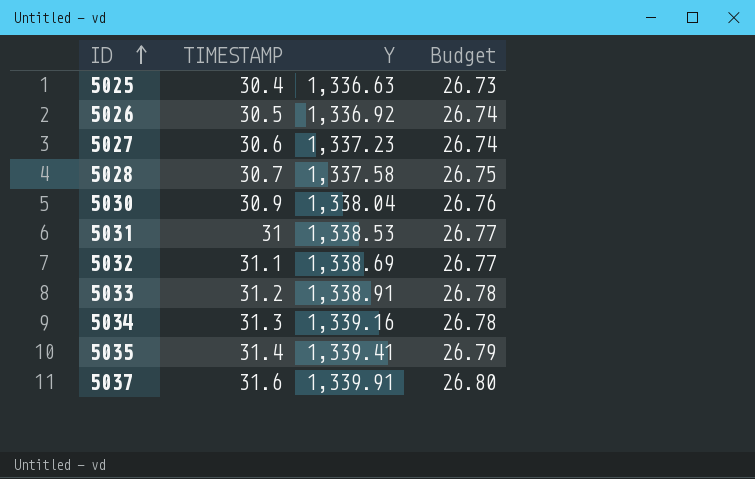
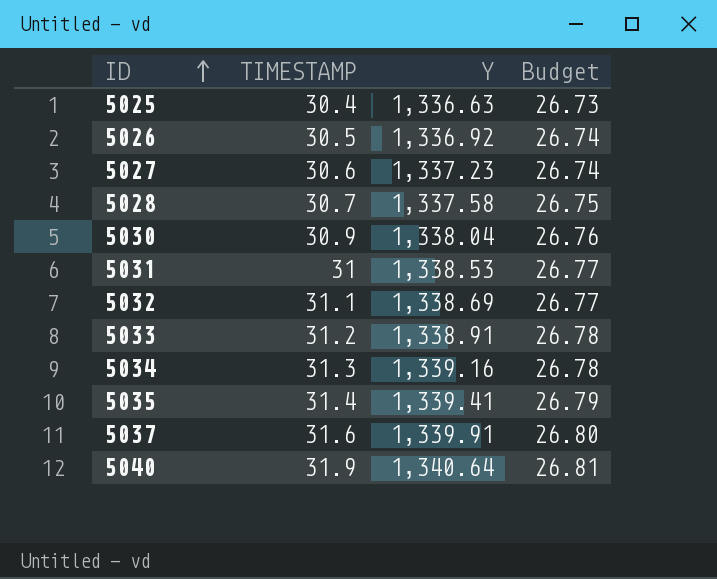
row 5040: none -> 31.9 | 1,340.64 | 26.81

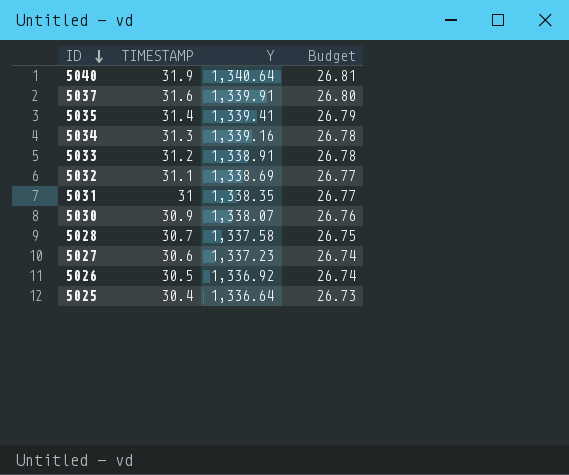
row order: ID ascending -> ID descending
5031 | Y: 1,338.53 -> 1,338.35
5030 | Y: 1,338.04 -> 1,338.07
5025 | Y: 1,336.63 -> 1,336.64

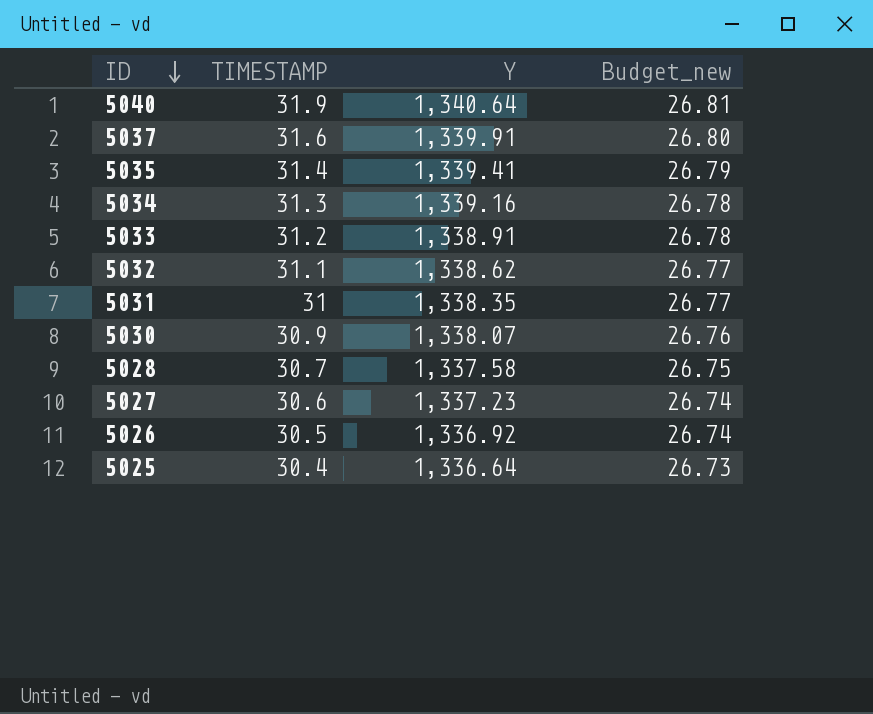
column name: Budget -> Budget_new
5032 | Y: 1,338.69 -> 1,338.62

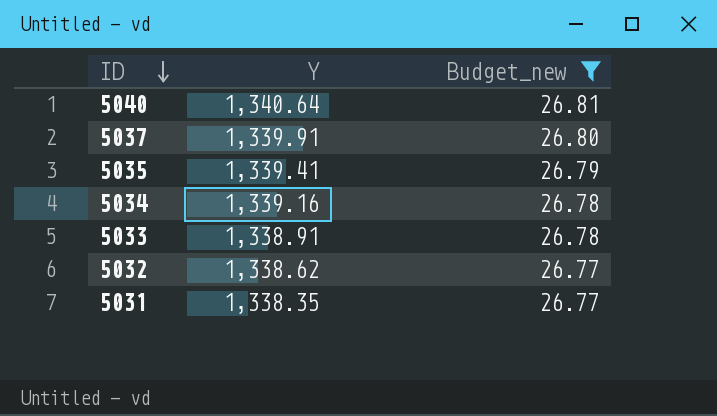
filter: none -> Budget_new >= 26.77
column TIMESTAMP | position: 2 -> none

